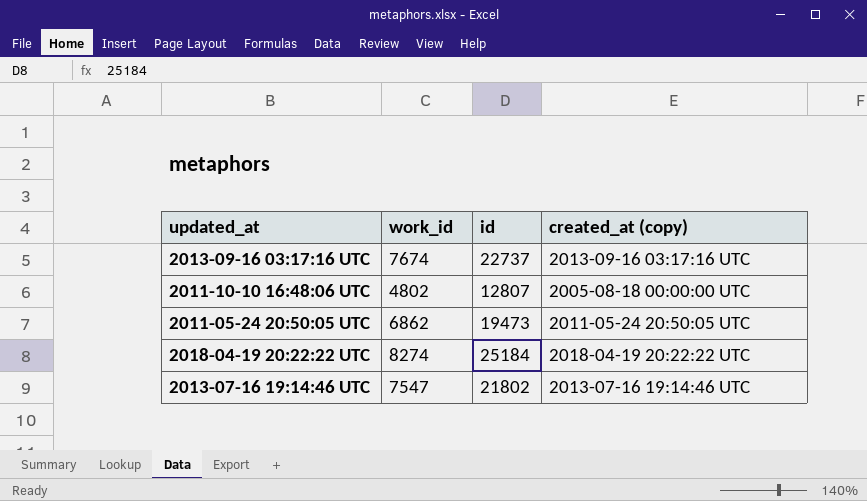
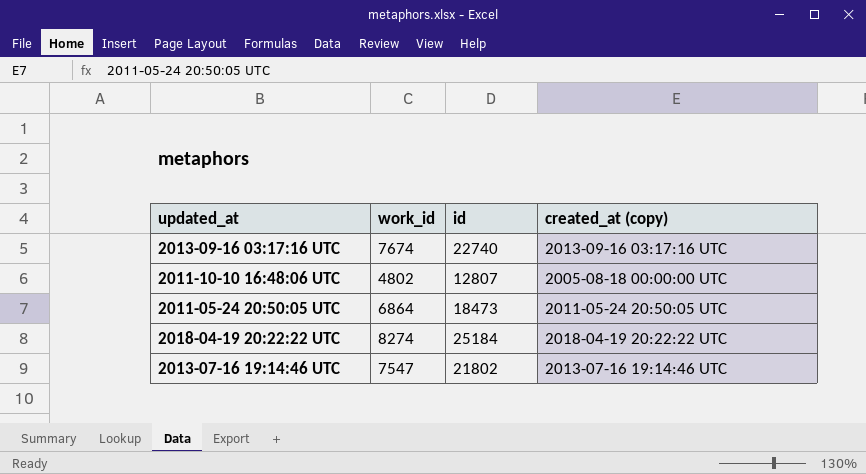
2013-09-16 03:17:16 UTC | id: 22737 -> 22740
2011-05-24 20:50:05 UTC | work_id: 6862 -> 6864
2011-05-24 20:50:05 UTC | id: 19473 -> 18473

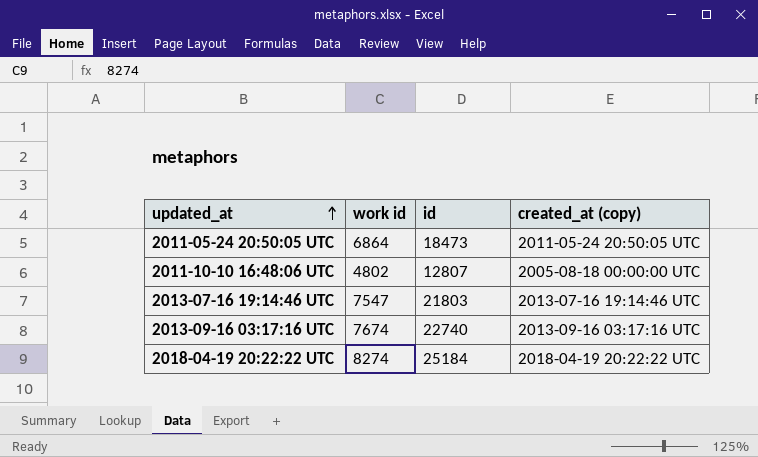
row order: none -> updated_at ascending
column name: work_id -> work id
2013-07-16 19:14:46 UTC | id: 21802 -> 21803

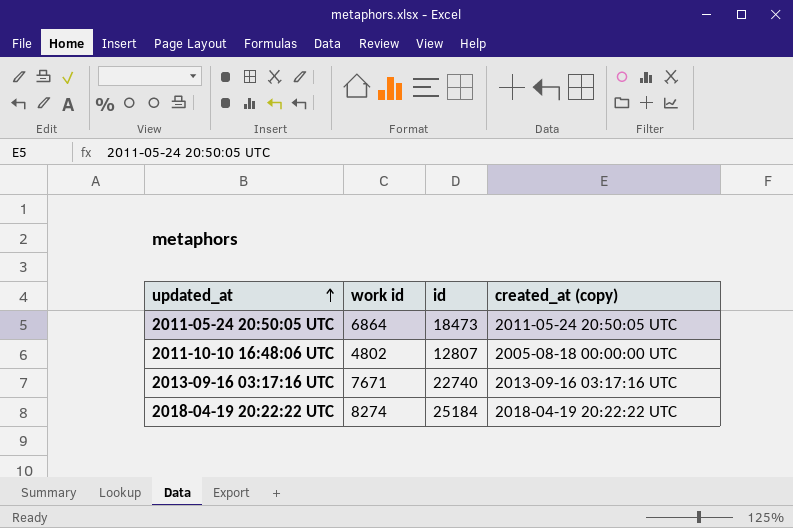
row 2013-07-16 19:14:46 UTC: 7547 | 21803 | 2013-07-16 19:14:46 UTC -> none
2013-09-16 03:17:16 UTC | work id: 7674 -> 7671

